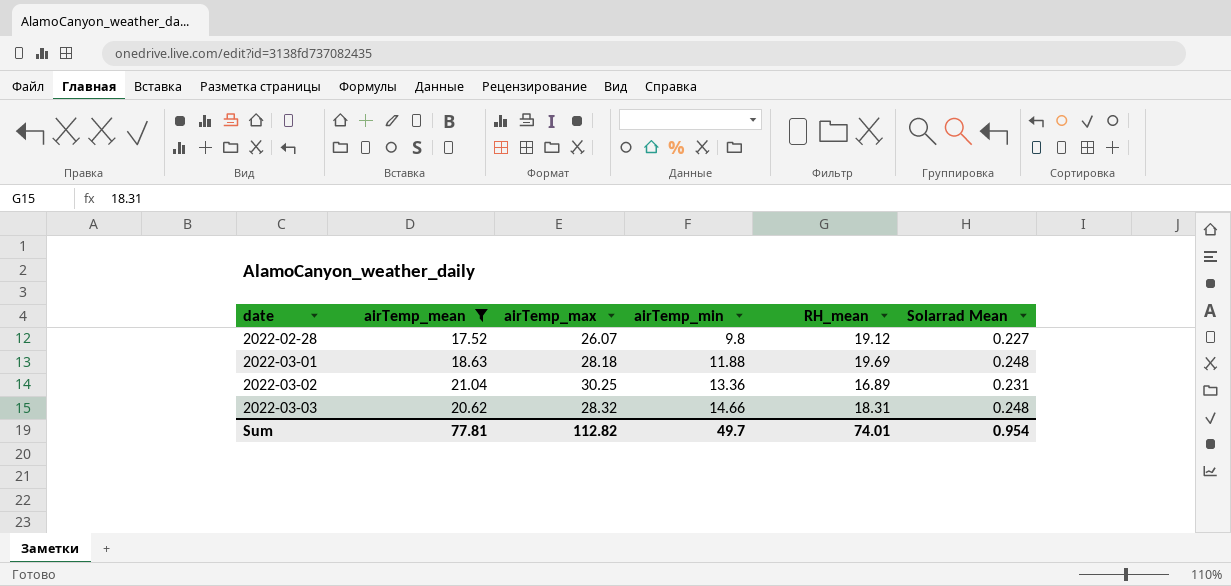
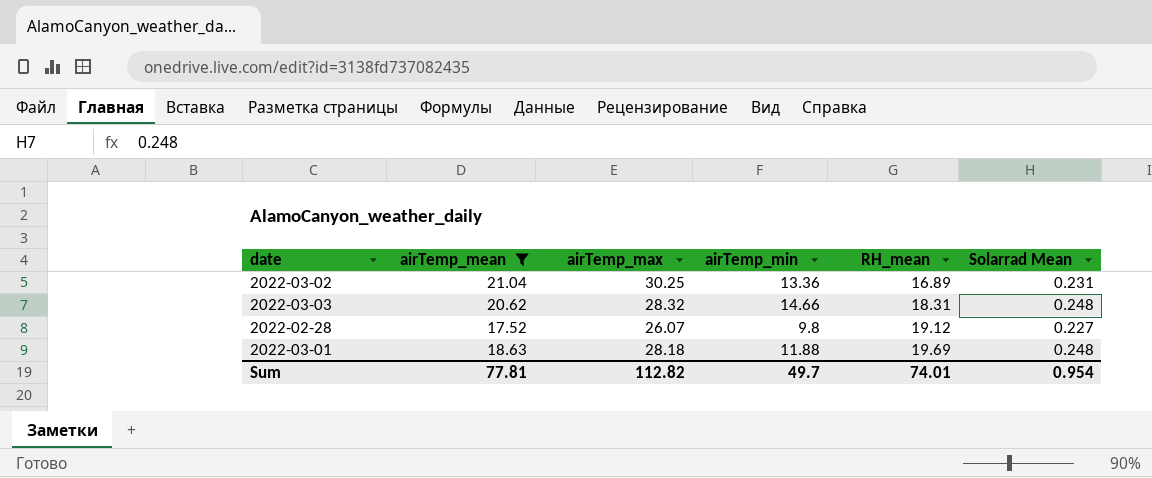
row order: date ascending -> RH_mean ascending

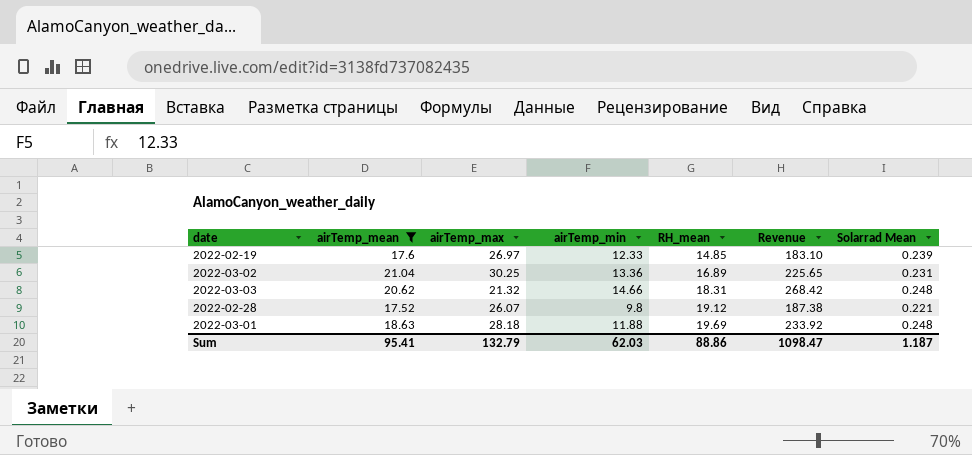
column Revenue | formula: none -> [airTemp_min] * [RH_mean]
row 2022-02-19: none -> 17.6 | 26.97 | 12.33 | 14.85 | 183.10 | 0.239
2022-03-03 | airTemp_max: 28.32 -> 21.32
2022-02-28 | Solarrad Mean: 0.227 -> 0.221
Sum | airTemp_mean: 77.81 -> 95.41
Sum | airTemp_max: 112.82 -> 132.79
Sum | airTemp_min: 49.7 -> 62.03
Sum | RH_mean: 74.01 -> 88.86
Sum | Solarrad Mean: 0.954 -> 1.187

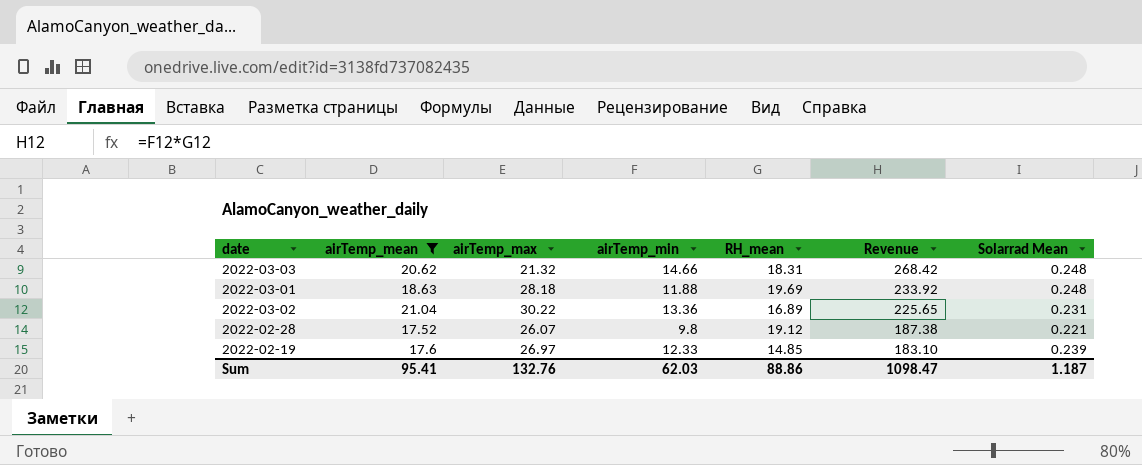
row order: RH_mean ascending -> Revenue descending
2022-03-02 | airTemp_max: 30.25 -> 30.22
Sum | airTemp_max: 132.79 -> 132.76

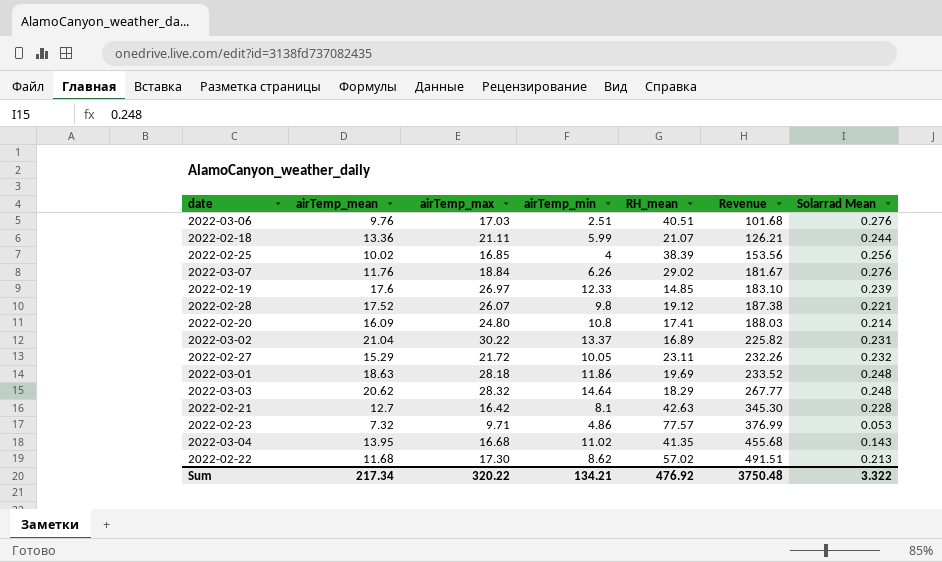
filter: airTemp_mean >= 17.52 -> none
row order: Revenue descending -> Revenue ascending
2022-03-02 | airTemp_min: 13.36 -> 13.37
2022-03-02 | Revenue: 225.65 -> 225.82
2022-03-01 | airTemp_min: 11.88 -> 11.86
2022-03-01 | Revenue: 233.92 -> 233.52
2022-03-03 | airTemp_max: 21.32 -> 28.32
2022-03-03 | airTemp_min: 14.66 -> 14.64
2022-03-03 | RH_mean: 18.31 -> 18.29
2022-03-03 | Revenue: 268.42 -> 267.77
Sum | airTemp_mean: 95.41 -> 217.34
Sum | airTemp_max: 132.76 -> 320.22
Sum | airTemp_min: 62.03 -> 134.21
Sum | RH_mean: 88.86 -> 476.92
Sum | Revenue: 1098.47 -> 3750.48
Sum | Solarrad Mean: 1.187 -> 3.322

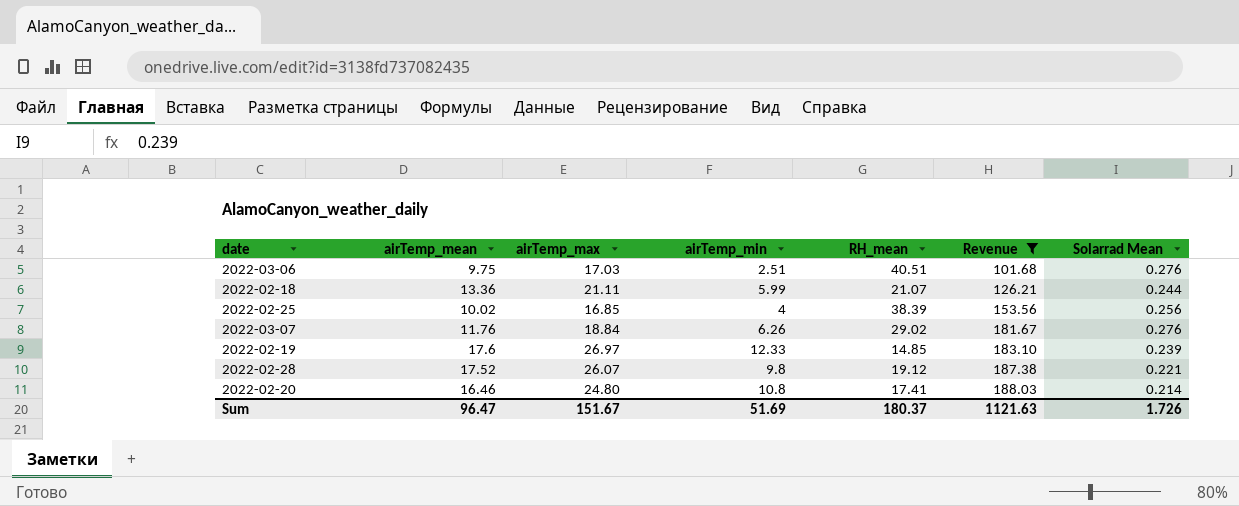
filter: none -> Revenue <= 188.03
2022-03-06 | airTemp_mean: 9.76 -> 9.75
2022-02-20 | airTemp_mean: 16.09 -> 16.46
Sum | airTemp_mean: 217.34 -> 96.47
Sum | airTemp_max: 320.22 -> 151.67
Sum | airTemp_min: 134.21 -> 51.69
Sum | RH_mean: 476.92 -> 180.37
Sum | Revenue: 3750.48 -> 1121.63
Sum | Solarrad Mean: 3.322 -> 1.726

